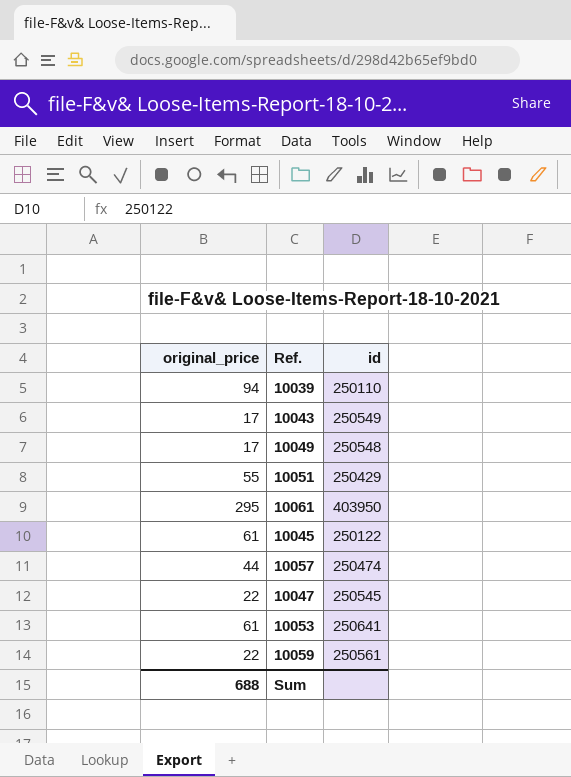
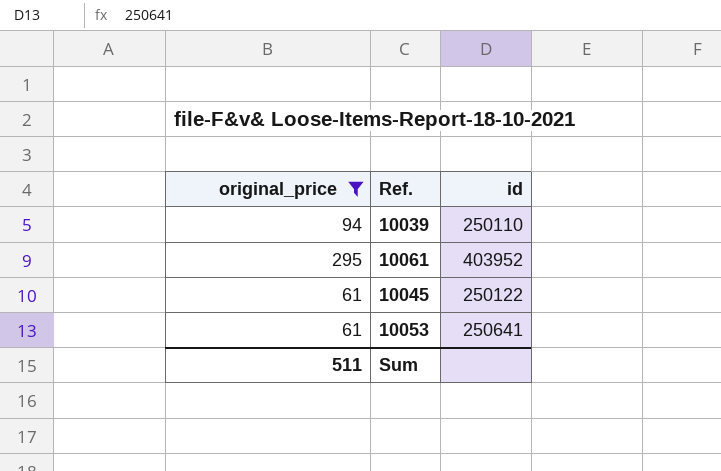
filter: none -> original_price >= 61
10061 | id: 403950 -> 403952
Sum | original_price: 688 -> 511

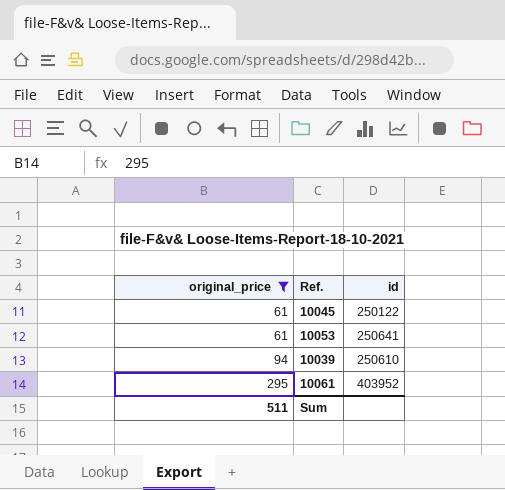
row order: none -> original_price ascending
10039 | id: 250110 -> 250610

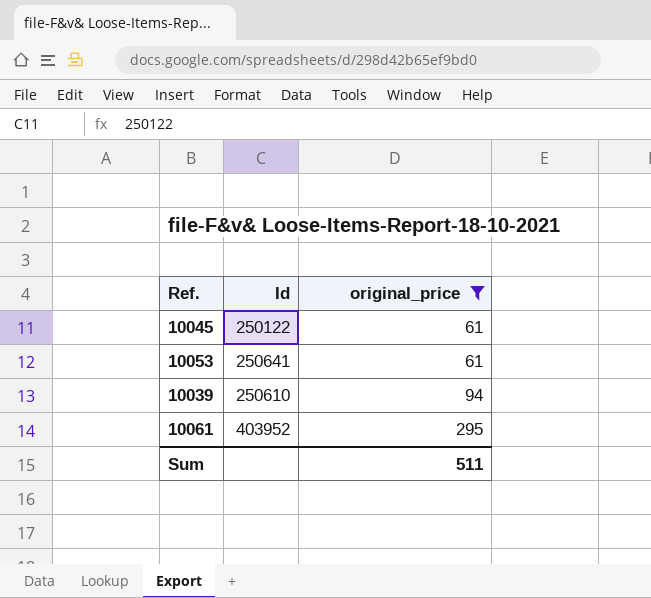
column name: id -> Id
column original_price | position: 1 -> 3

